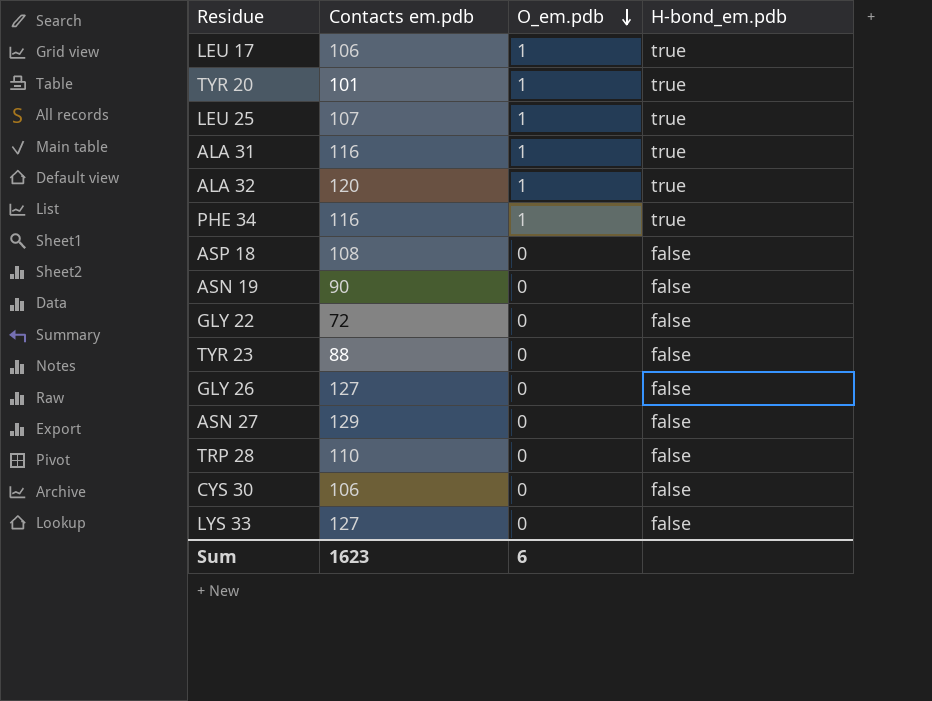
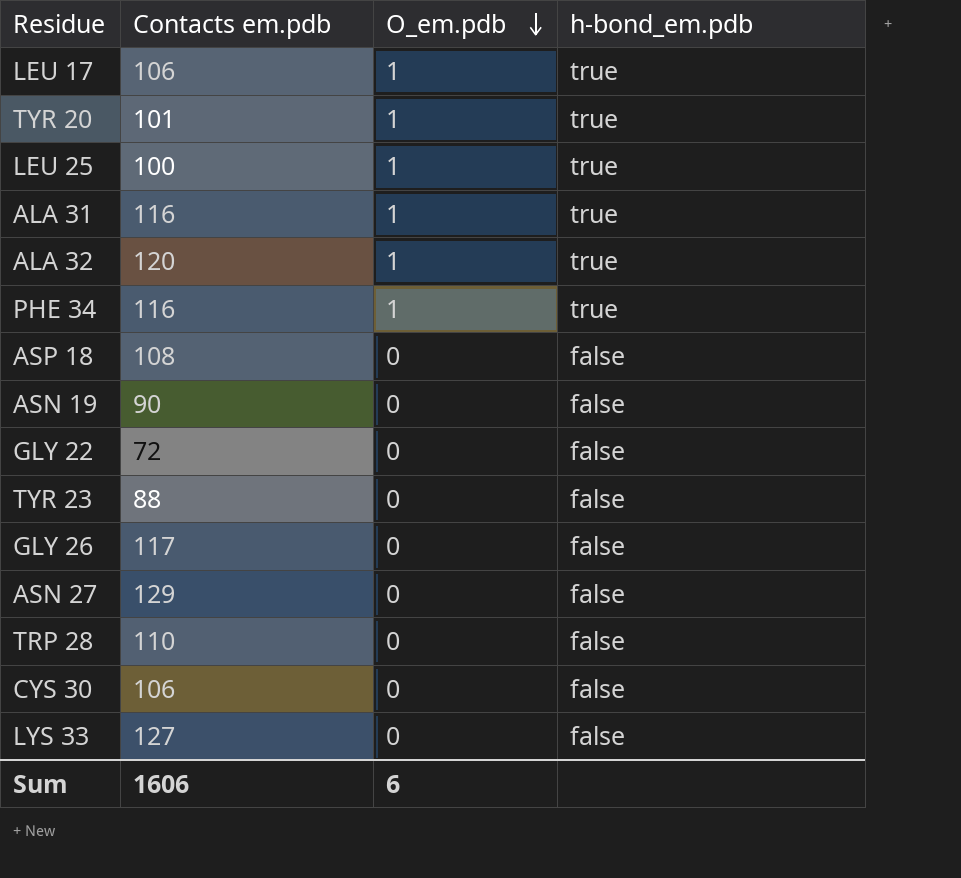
column name: H-bond_em.pdb -> h-bond_em.pdb
LEU 25 | Contacts em.pdb: 107 -> 100
GLY 26 | Contacts em.pdb: 127 -> 117
Sum | Contacts em.pdb: 1623 -> 1606

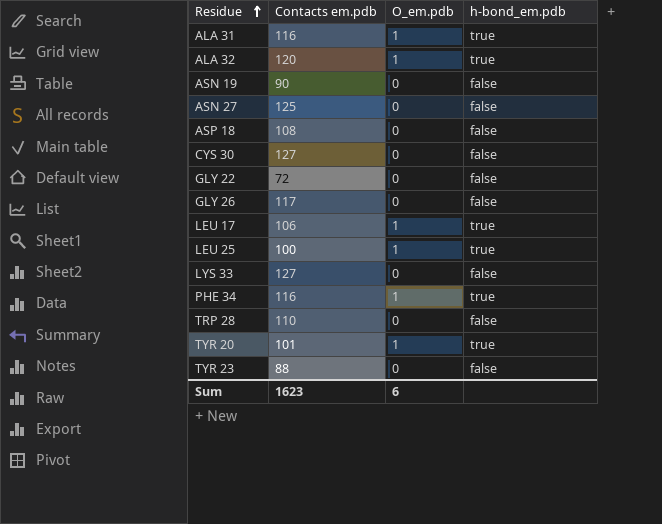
row order: O_em.pdb descending -> Residue ascending
ASN 27 | Contacts em.pdb: 129 -> 125
CYS 30 | Contacts em.pdb: 106 -> 127
Sum | Contacts em.pdb: 1606 -> 1623

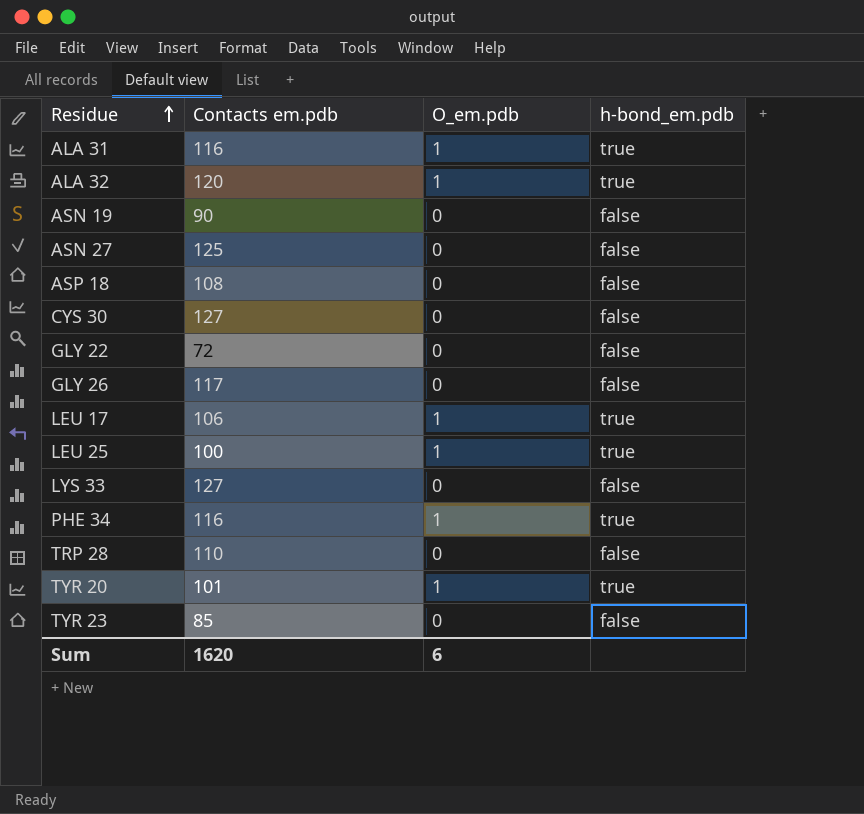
TYR 23 | Contacts em.pdb: 88 -> 85
Sum | Contacts em.pdb: 1623 -> 1620

